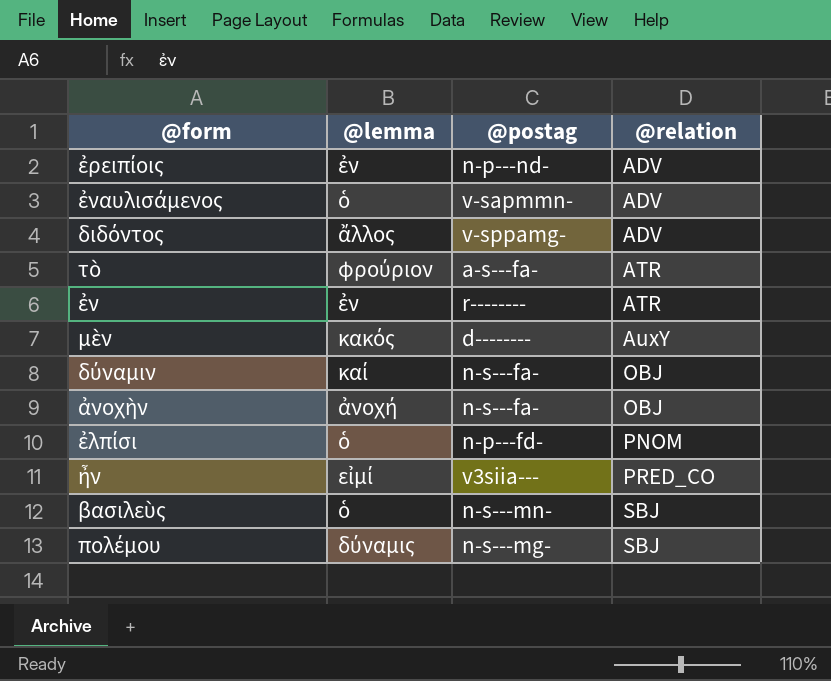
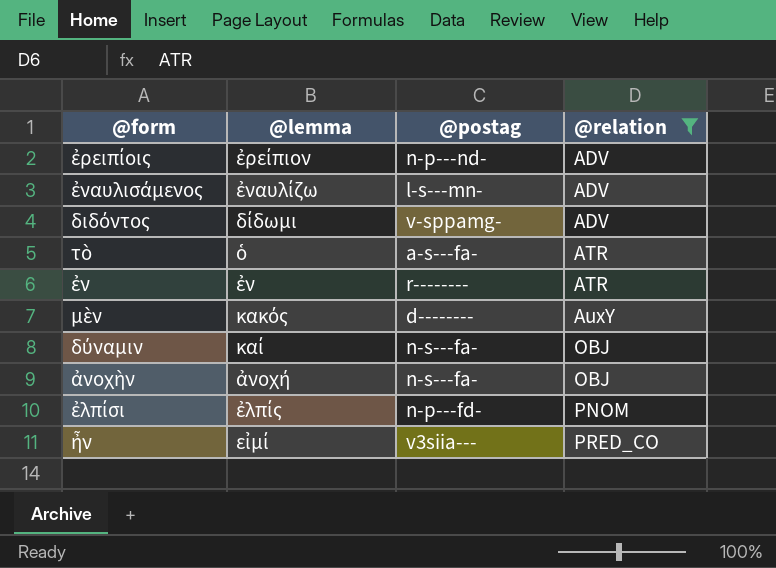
filter: none -> @relation != SBJ
ἐρειπίοις | @lemma: ἐν -> ἐρείπιον
ἐναυλισάμενος | @lemma: ὁ -> ἐναυλίζω
ἐναυλισάμενος | @postag: v-sapmmn- -> l-s---mn-
διδόντος | @lemma: ἄλλος -> δίδωμι
τὸ | @lemma: φρούριον -> ὁ
ἐλπίσι | @lemma: ὁ -> ἐλπίς

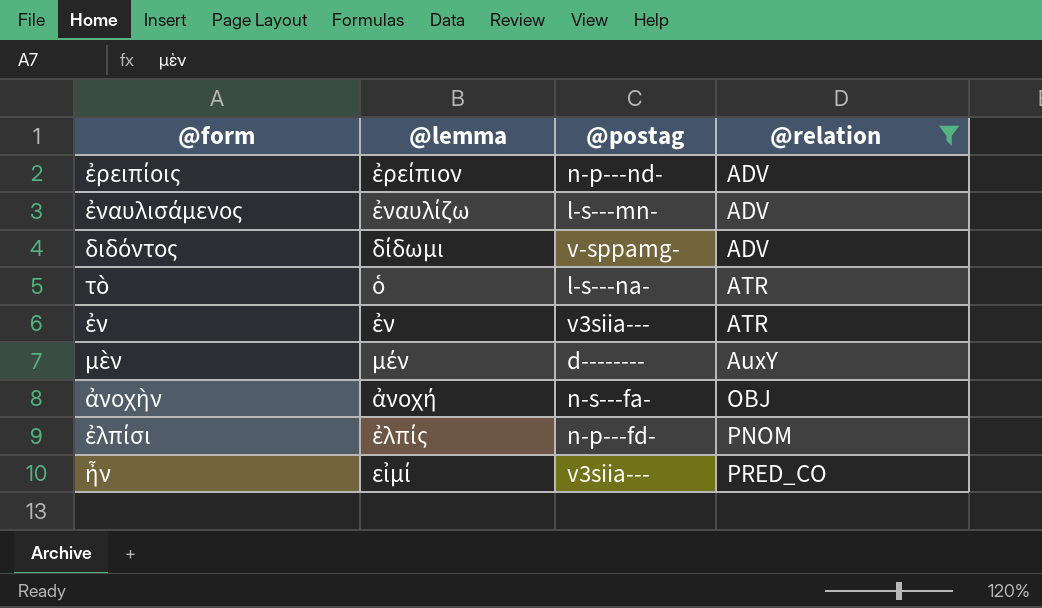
row δύναμιν: καί | n-s---fa- | OBJ -> none
τὸ | @postag: a-s---fa- -> l-s---na-
ἐν | @postag: r-------- -> v3siia---
μὲν | @lemma: κακός -> μέν

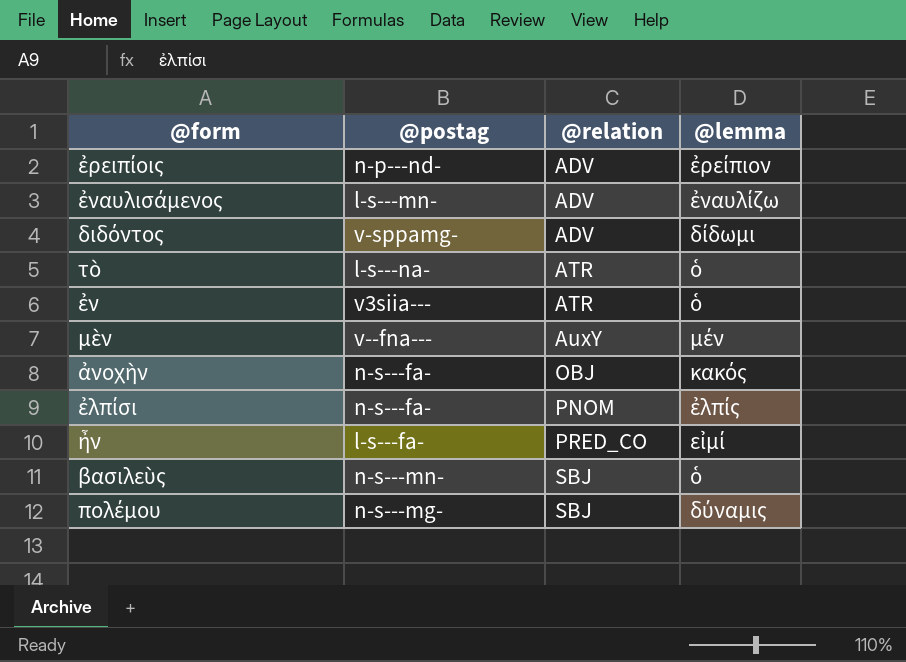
filter: @relation != SBJ -> none
column @lemma | position: 2 -> 4
ἐν | @lemma: ἐν -> ὁ
μὲν | @postag: d-------- -> v--fna---
ἀνοχὴν | @lemma: ἀνοχή -> κακός
ἐλπίσι | @postag: n-p---fd- -> n-s---fa-
ἦν | @postag: v3siia--- -> l-s---fa-

